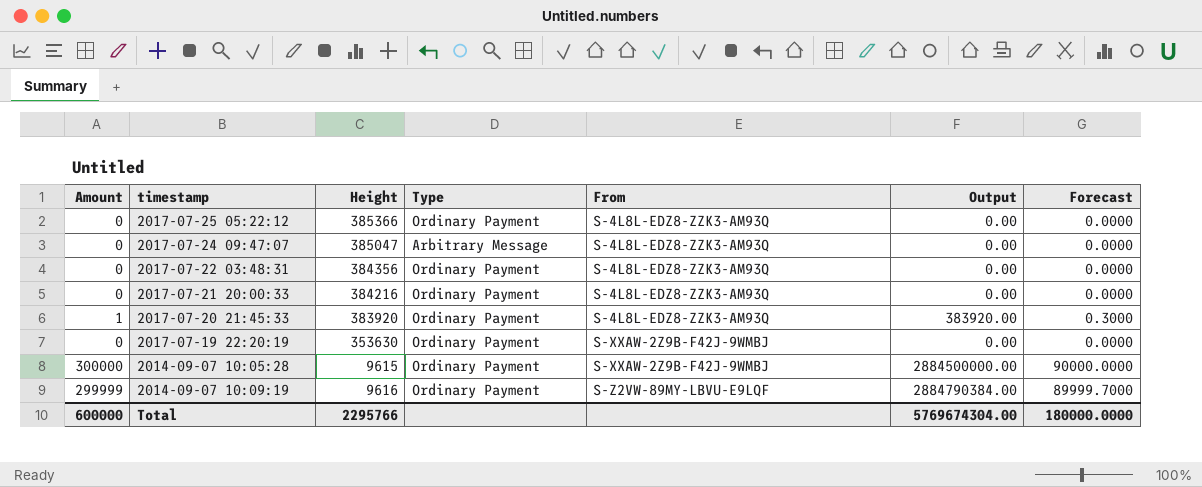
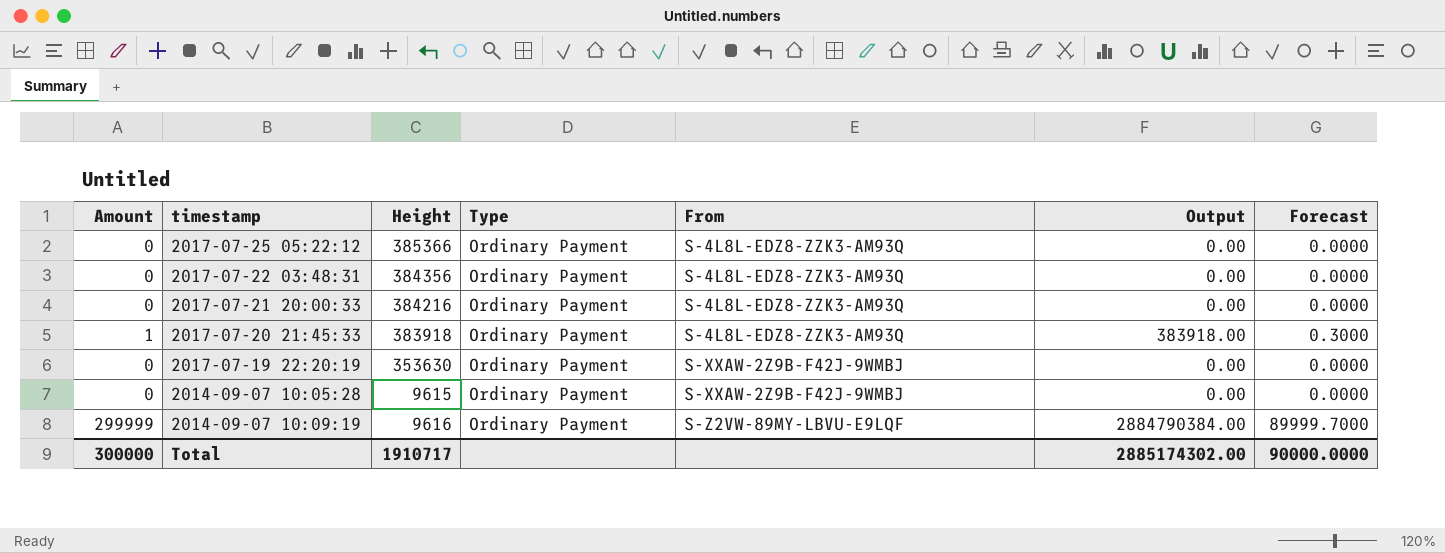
row 2017-07-24 09:47:07: 0 | 385047 | Arbitrary Message | S-4L8L-EDZ8-ZZK3-AM93Q | 0.00 | 0.0000 -> none
2017-07-20 21:45:33 | Height: 383920 -> 383918
2017-07-20 21:45:33 | Output: 383920.00 -> 383918.00
2014-09-07 10:05:28 | Amount: 300000 -> 0
2014-09-07 10:05:28 | Output: 2884500000.00 -> 0.00
2014-09-07 10:05:28 | Forecast: 90000.0000 -> 0.0000
Total | Amount: 600000 -> 300000
Total | Height: 2295766 -> 1910717
Total | Output: 5769674304.00 -> 2885174302.00
Total | Forecast: 180000.0000 -> 90000.0000

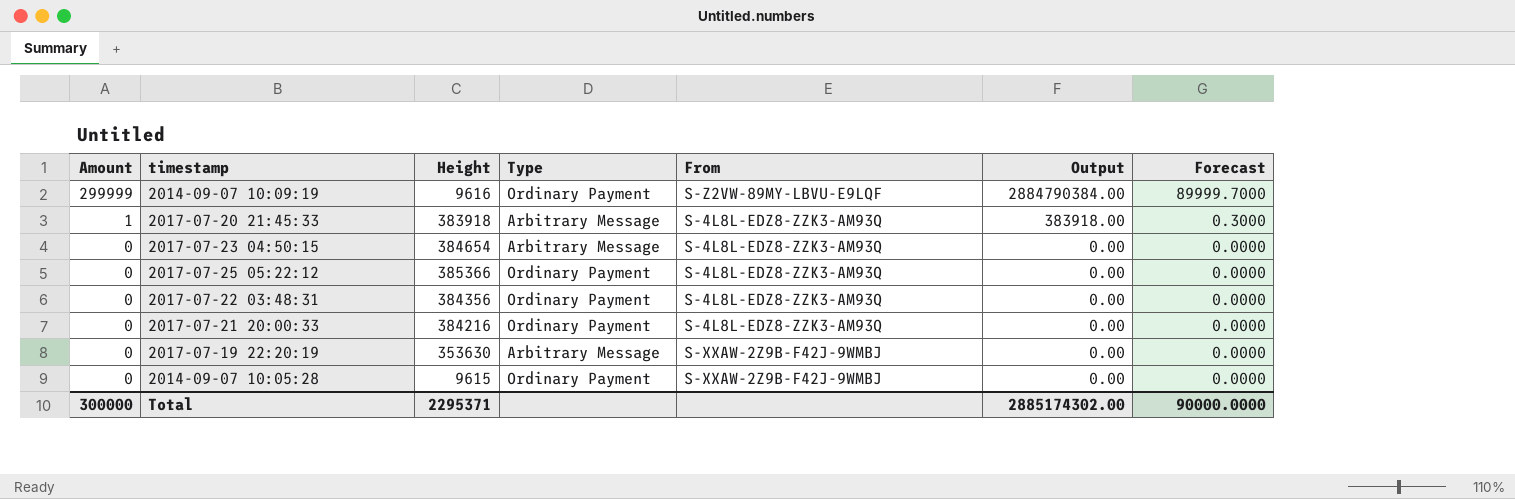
row order: From ascending -> Amount descending
2017-07-20 21:45:33 | Type: Ordinary Payment -> Arbitrary Message
row 2017-07-23 04:50:15: none -> 0 | 384654 | Arbitrary Message | S-4L8L-EDZ8-ZZK3-AM93Q | 0.00 | 0.0000
2017-07-19 22:20:19 | Type: Ordinary Payment -> Arbitrary Message
Total | Height: 1910717 -> 2295371

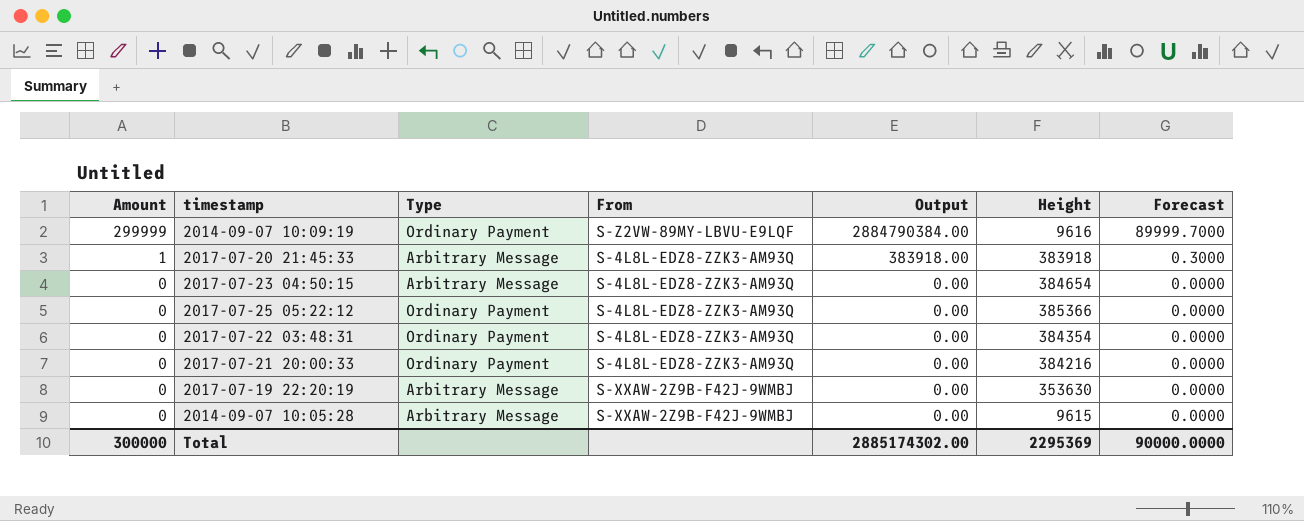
column Height | position: 3 -> 6
2017-07-22 03:48:31 | Height: 384356 -> 384354
2014-09-07 10:05:28 | Type: Ordinary Payment -> Arbitrary Message
Total | Height: 2295371 -> 2295369

